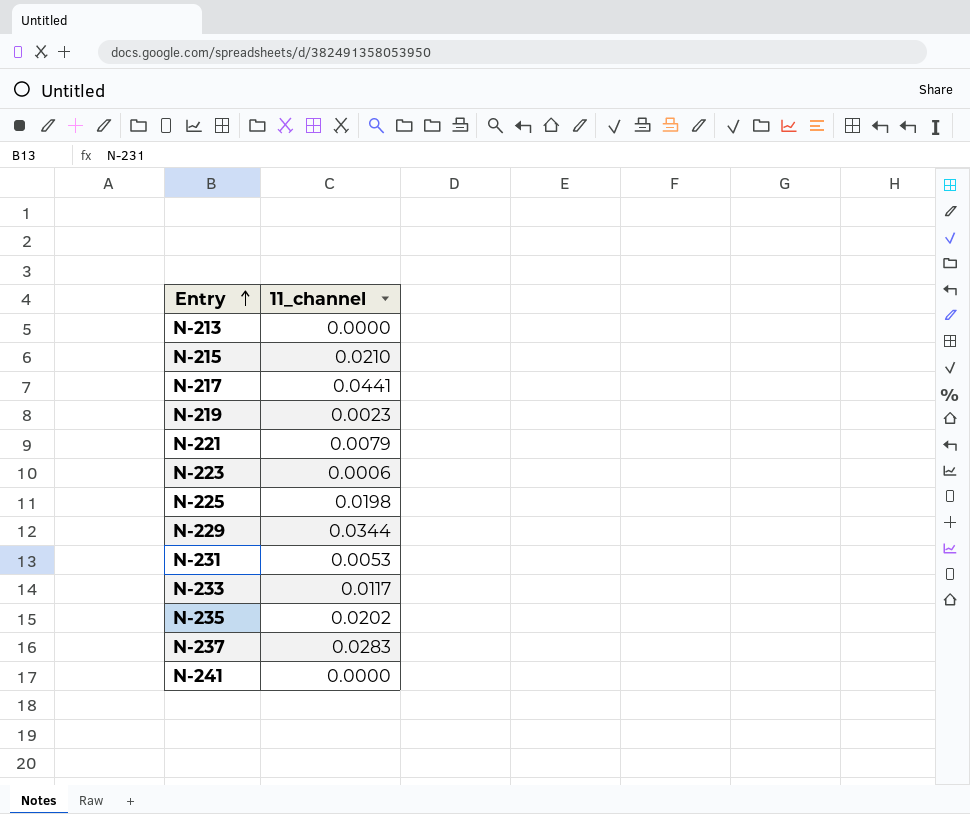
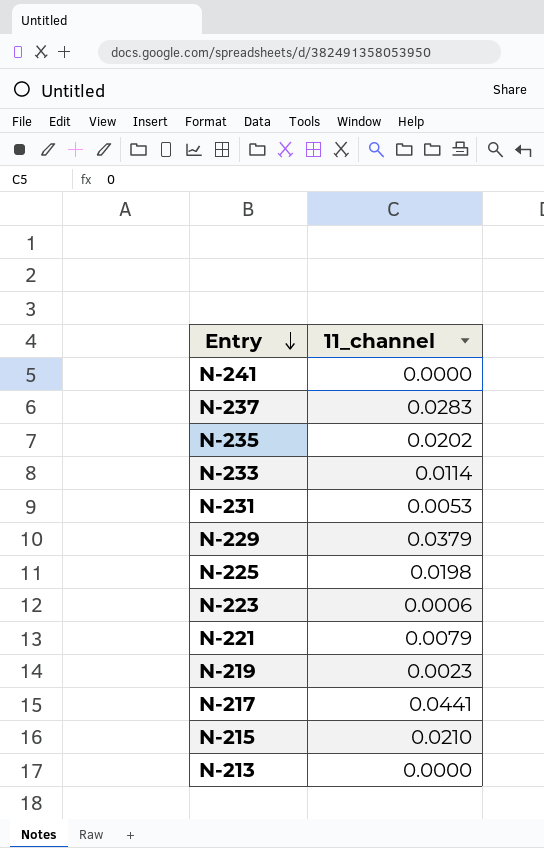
row order: Entry ascending -> Entry descending
N-233 | 11_channel: 0.0117 -> 0.0114
N-229 | 11_channel: 0.0344 -> 0.0379

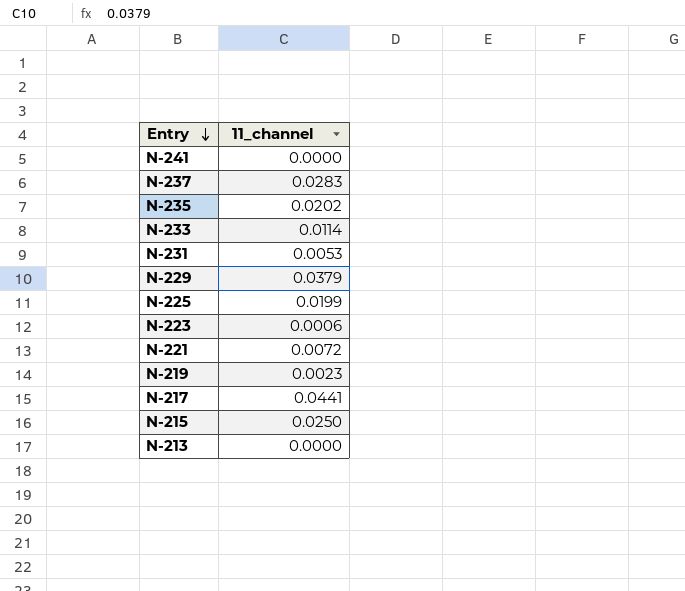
N-225 | 11_channel: 0.0198 -> 0.0199
N-221 | 11_channel: 0.0079 -> 0.0072
N-215 | 11_channel: 0.0210 -> 0.0250

